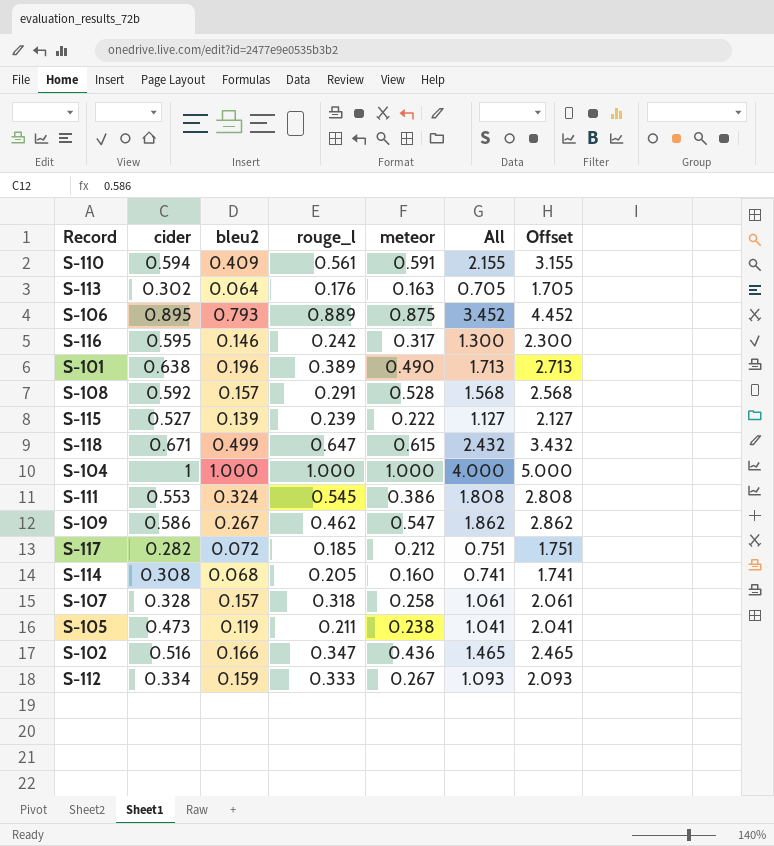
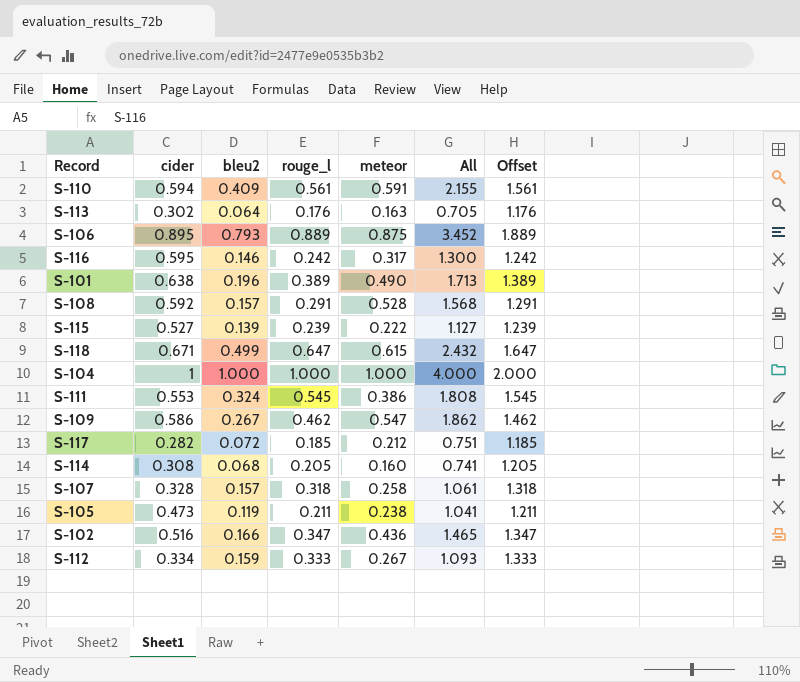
column Offset | formula: [All] + 1 -> [rouge_l] + 1

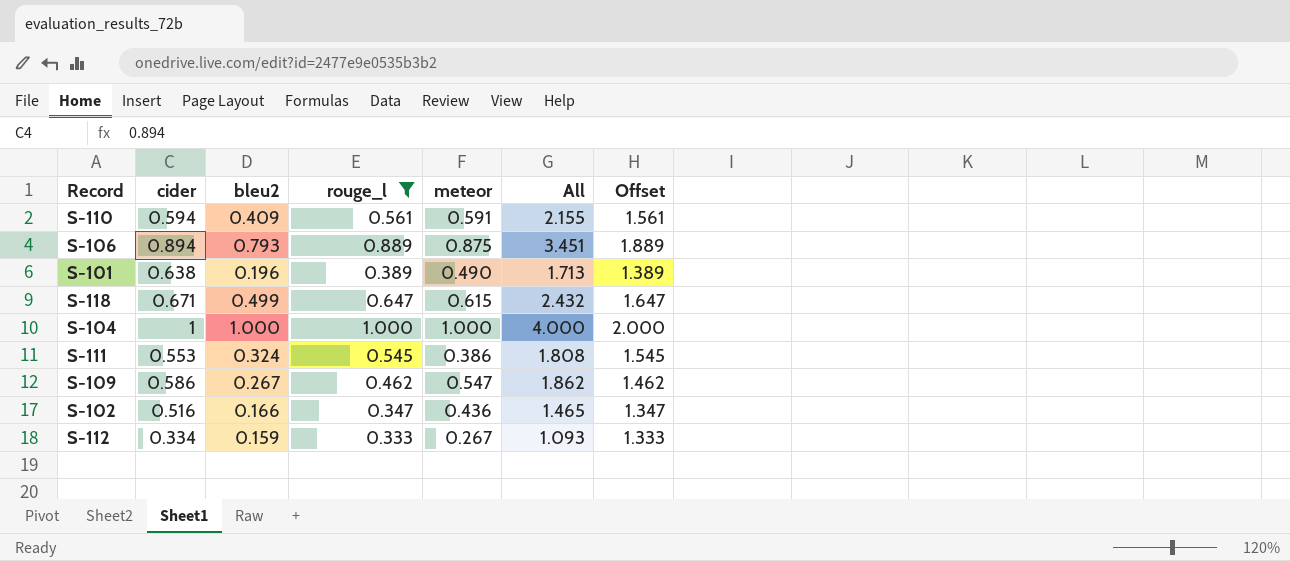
filter: none -> rouge_l >= 0.333
S-106 | cider: 0.895 -> 0.894
S-106 | All: 3.452 -> 3.451

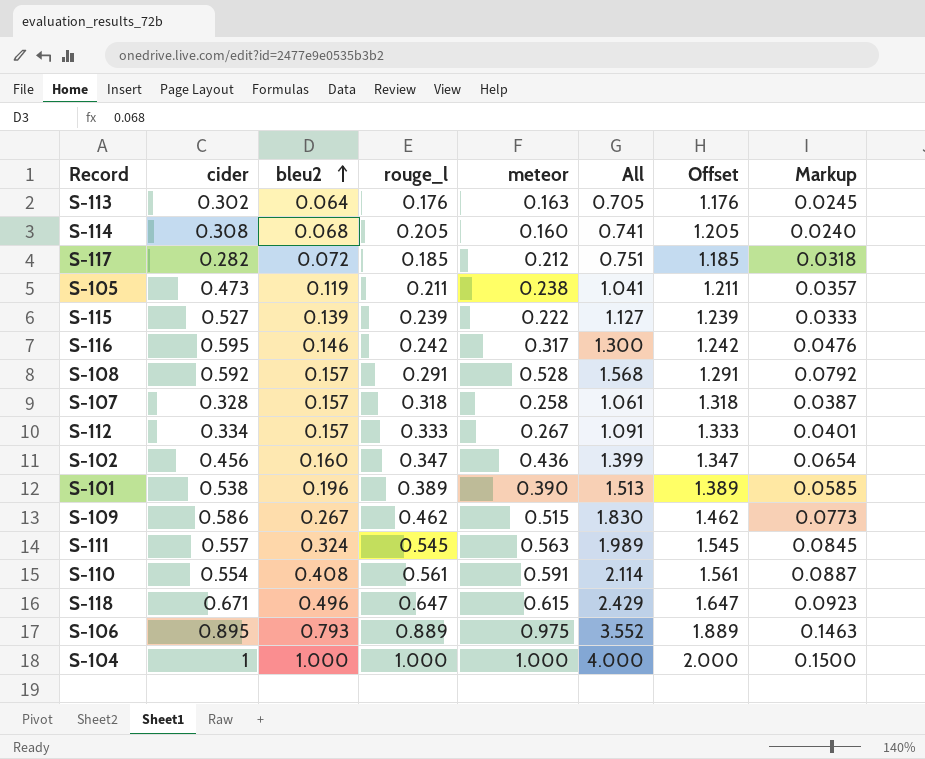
filter: rouge_l >= 0.333 -> none
row order: none -> bleu2 ascending
column Markup | formula: none -> [meteor] * 0.15
S-112 | bleu2: 0.159 -> 0.157
S-112 | All: 1.093 -> 1.091
S-102 | cider: 0.516 -> 0.456
S-102 | bleu2: 0.166 -> 0.160
S-102 | All: 1.465 -> 1.399
S-101 | cider: 0.638 -> 0.538
S-101 | meteor: 0.490 -> 0.390
S-101 | All: 1.713 -> 1.513
S-109 | meteor: 0.547 -> 0.515
S-109 | All: 1.862 -> 1.830
S-111 | cider: 0.553 -> 0.557
S-111 | meteor: 0.386 -> 0.563
S-111 | All: 1.808 -> 1.989
S-110 | cider: 0.594 -> 0.554
S-110 | bleu2: 0.409 -> 0.408
S-110 | All: 2.155 -> 2.114
S-118 | bleu2: 0.499 -> 0.496
S-118 | All: 2.432 -> 2.429
S-106 | cider: 0.894 -> 0.895
S-106 | meteor: 0.875 -> 0.975
S-106 | All: 3.451 -> 3.552

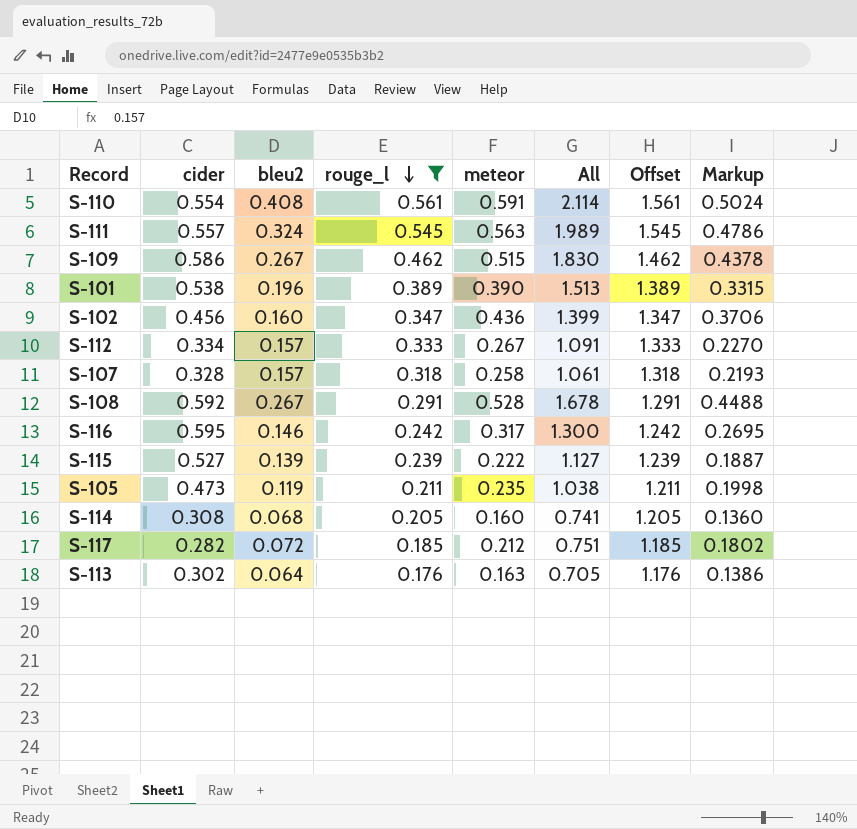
filter: none -> rouge_l <= 0.561
row order: bleu2 ascending -> rouge_l descending
column Markup | formula: [meteor] * 0.15 -> [meteor] * 0.85
S-108 | bleu2: 0.157 -> 0.267
S-108 | All: 1.568 -> 1.678
S-105 | meteor: 0.238 -> 0.235
S-105 | All: 1.041 -> 1.038

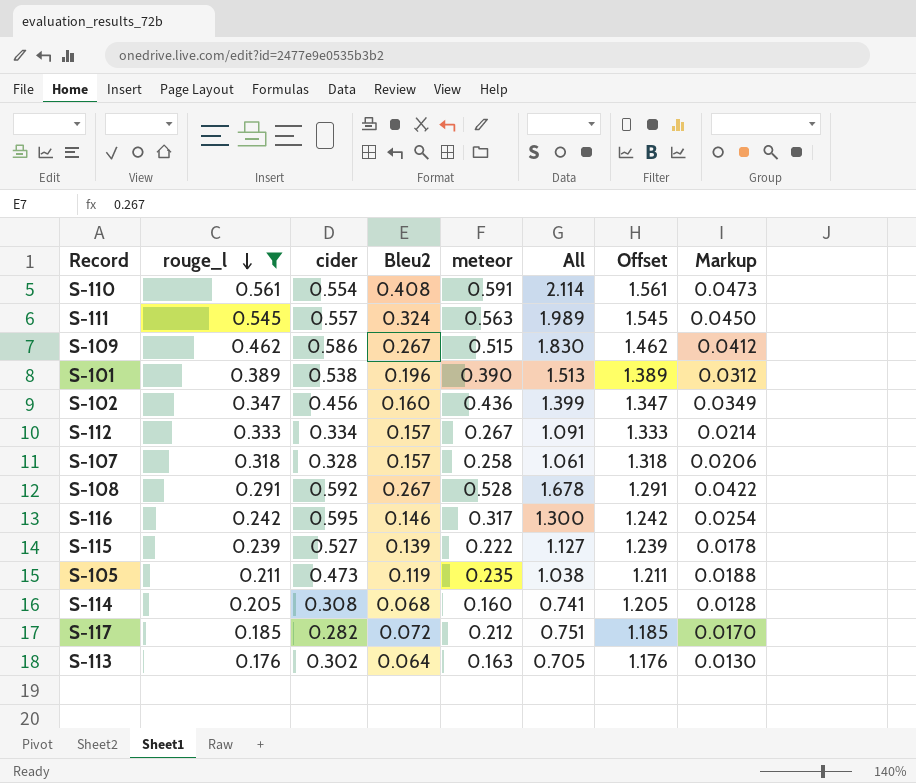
column rouge_l | position: 4 -> 2
column name: bleu2 -> Bleu2
column Markup | formula: [meteor] * 0.85 -> [meteor] * 0.08

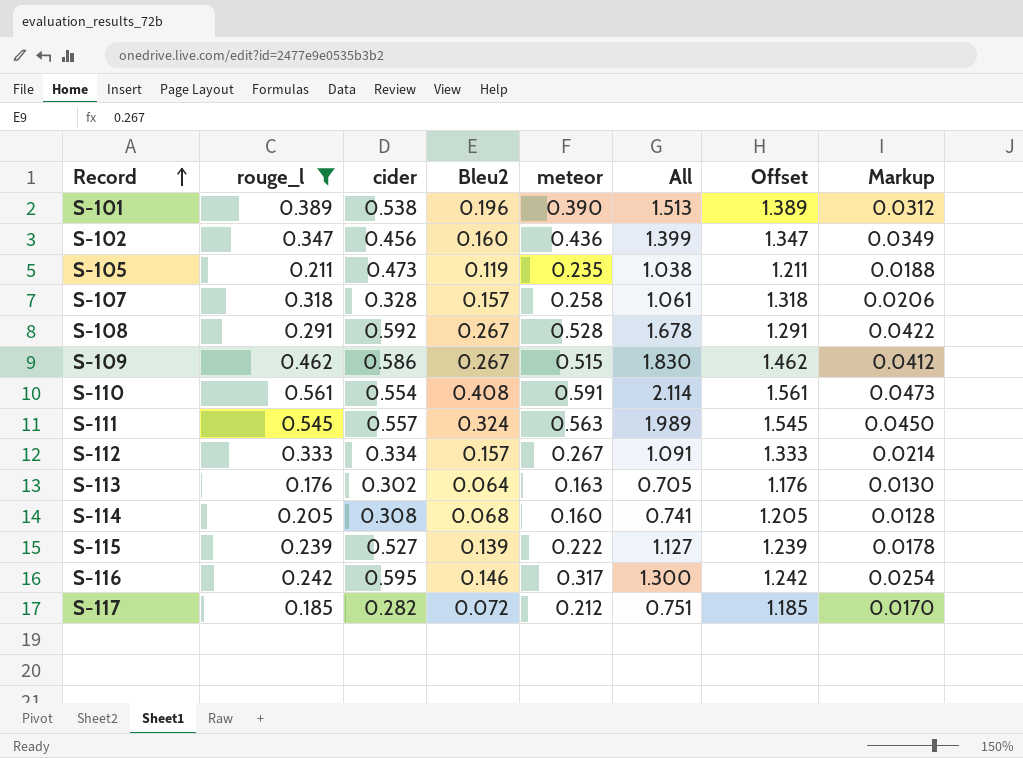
row order: rouge_l descending -> Record ascending

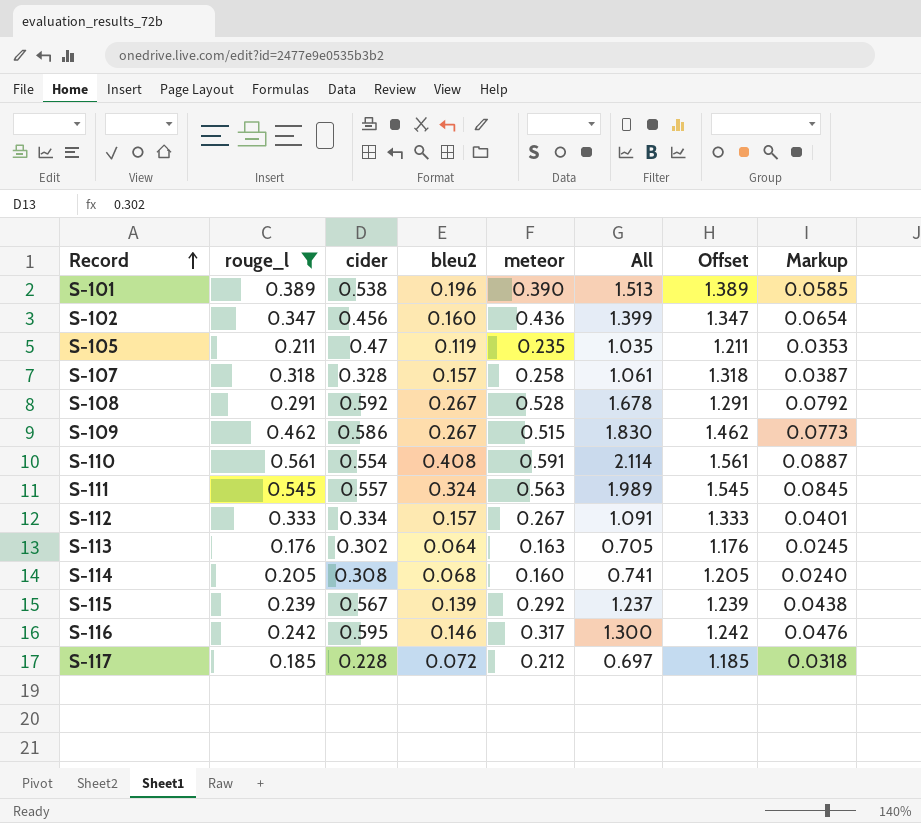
column name: Bleu2 -> bleu2
column Markup | formula: [meteor] * 0.08 -> [meteor] * 0.15
S-105 | cider: 0.473 -> 0.47
S-105 | All: 1.038 -> 1.035
S-115 | cider: 0.527 -> 0.567
S-115 | meteor: 0.222 -> 0.292
S-115 | All: 1.127 -> 1.237
S-117 | cider: 0.282 -> 0.228
S-117 | All: 0.751 -> 0.697

